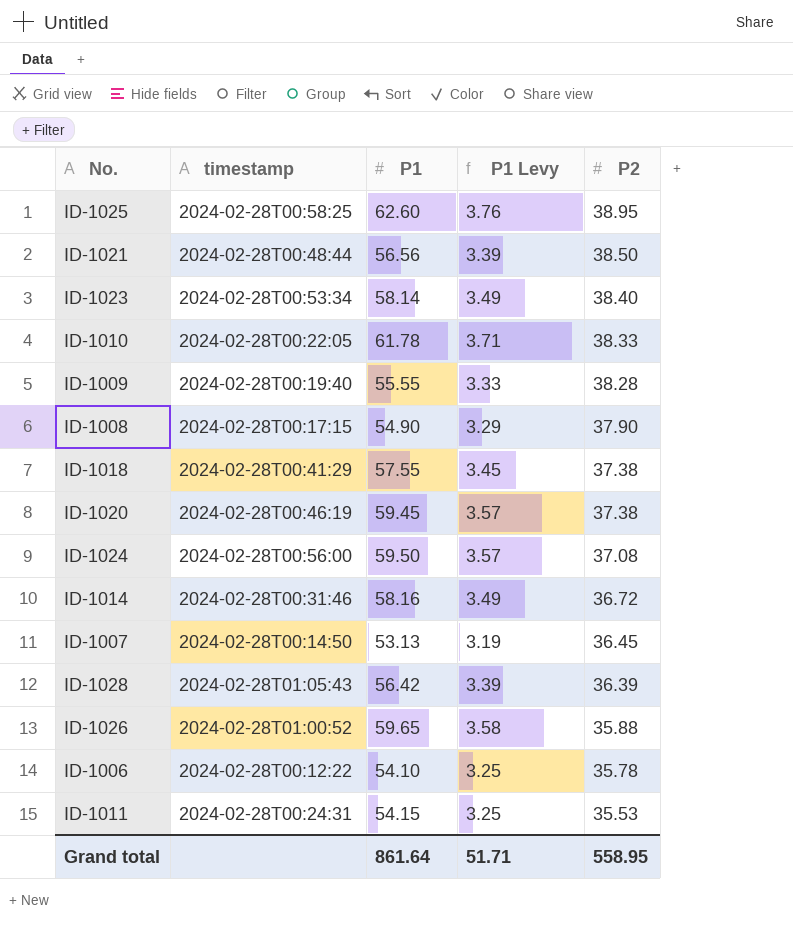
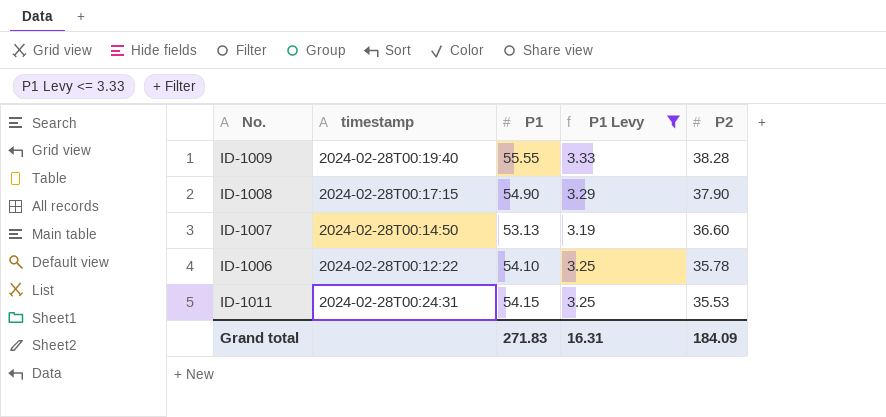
filter: none -> P1 Levy <= 3.33
ID-1007 | P2: 36.45 -> 36.60
Grand total | P1: 861.64 -> 271.83
Grand total | P1 Levy: 51.71 -> 16.31
Grand total | P2: 558.95 -> 184.09

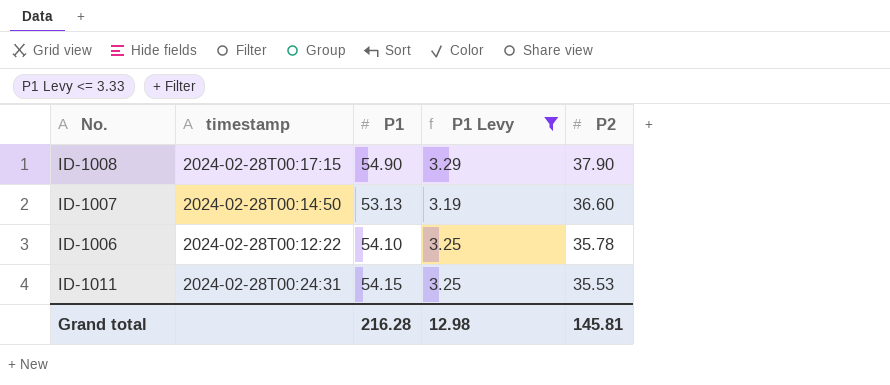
row ID-1009: 2024-02-28T00:19:40 | 55.55 | 3.33 | 38.28 -> none
Grand total | P1: 271.83 -> 216.28
Grand total | P1 Levy: 16.31 -> 12.98
Grand total | P2: 184.09 -> 145.81

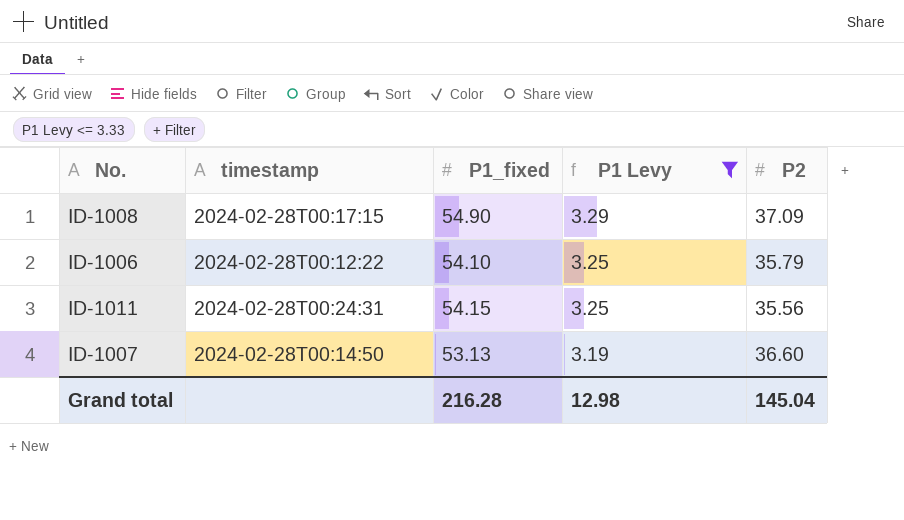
row order: P2 descending -> P1 Levy descending
column name: P1 -> P1_fixed
ID-1008 | P2: 37.90 -> 37.09
ID-1006 | P2: 35.78 -> 35.79
ID-1011 | P2: 35.53 -> 35.56
Grand total | P2: 145.81 -> 145.04

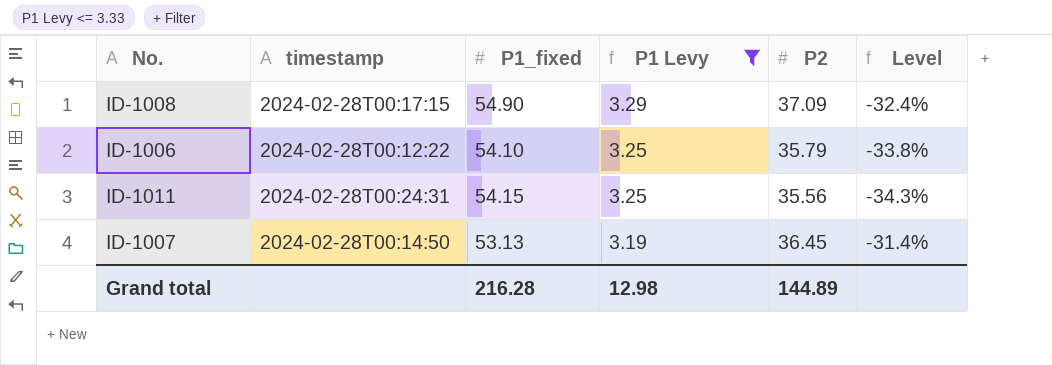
column Level | formula: none -> ([P2] - [P1_fixed]) / [P1_fixed]
ID-1007 | P2: 36.60 -> 36.45
Grand total | P2: 145.04 -> 144.89

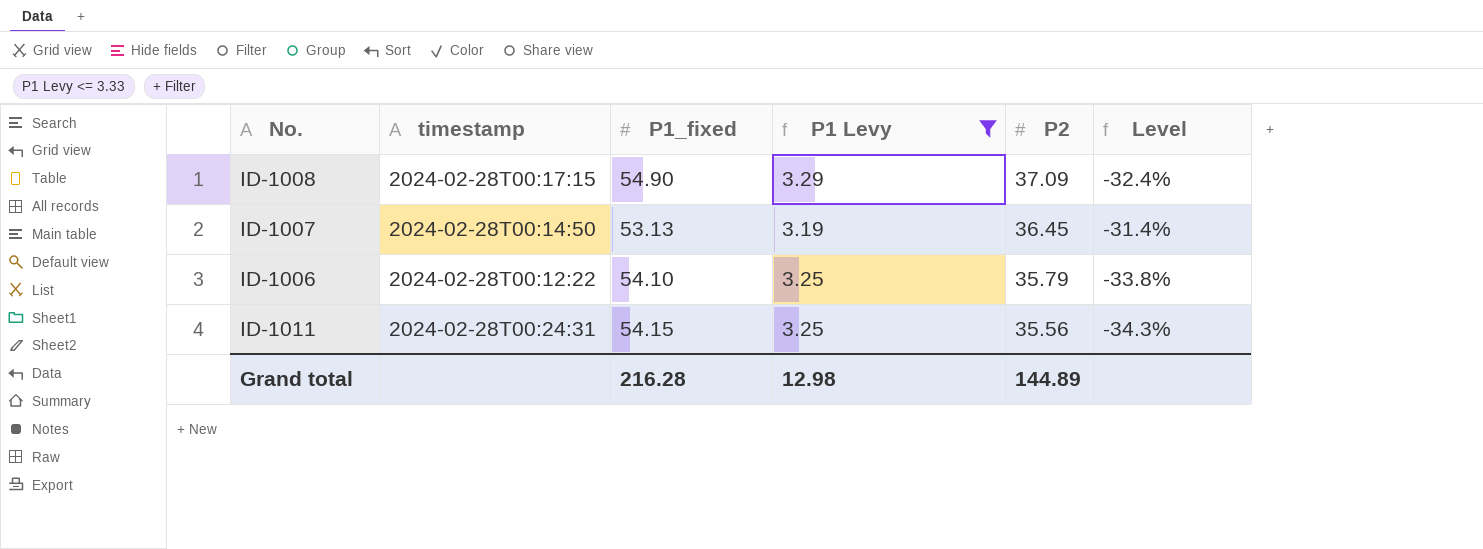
row order: P1 Levy descending -> P2 descending

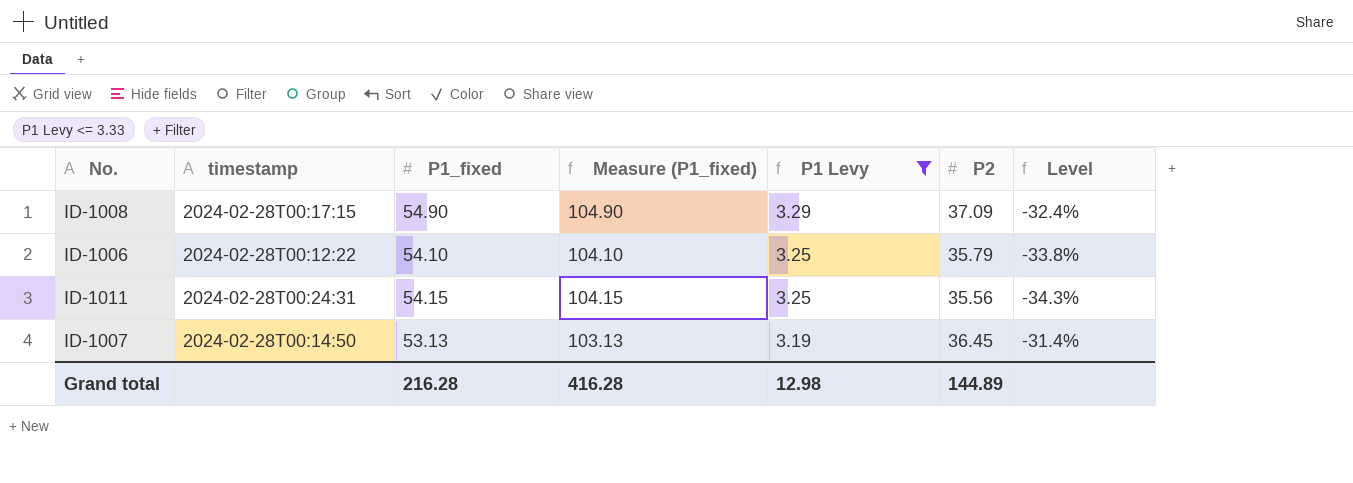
row order: P2 descending -> P1 Levy descending
column Measure (P1_fixed) | formula: none -> [P1_fixed] + 50

